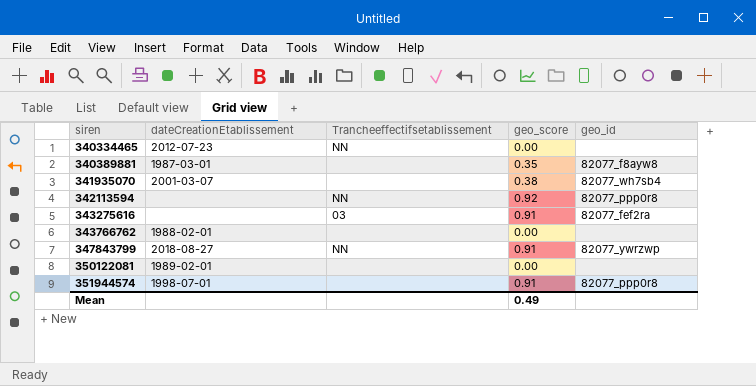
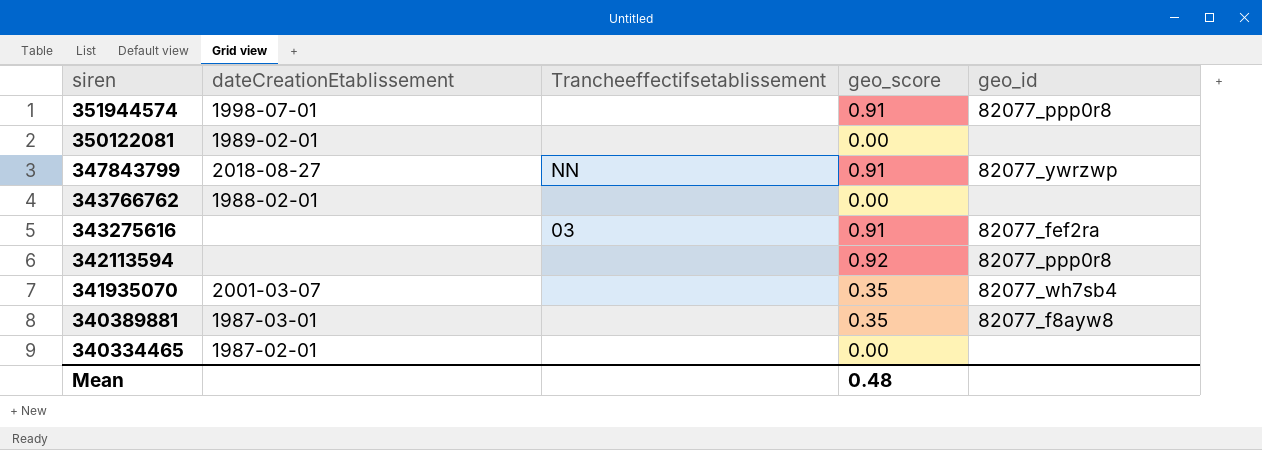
row order: siren ascending -> siren descending
342113594 | Trancheeffectifsetablissement: NN -> none
341935070 | geo_score: 0.38 -> 0.35
340334465 | dateCreationEtablissement: 2012-07-23 -> 1987-02-01
340334465 | Trancheeffectifsetablissement: NN -> none
Mean | geo_score: 0.49 -> 0.48

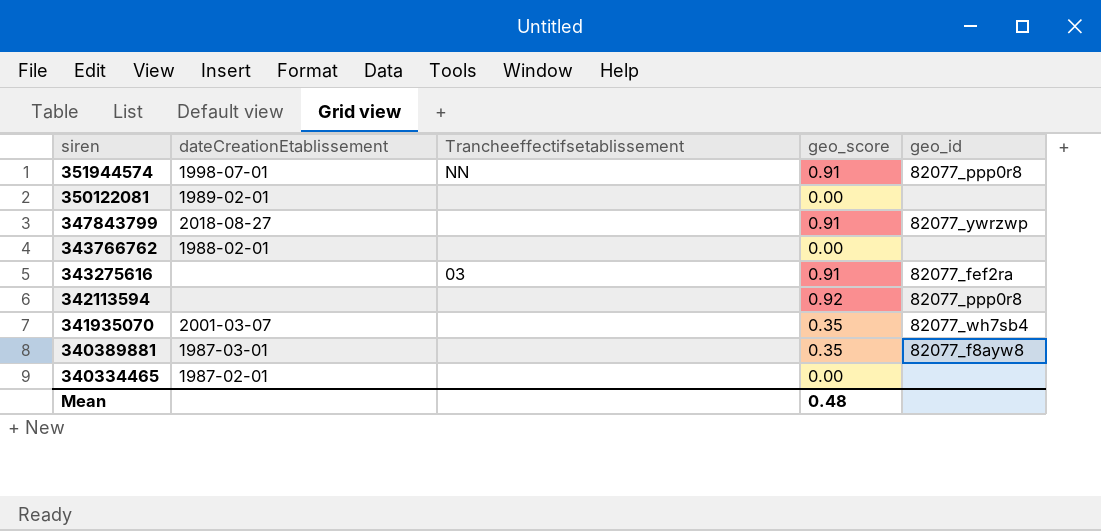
351944574 | Trancheeffectifsetablissement: none -> NN
347843799 | Trancheeffectifsetablissement: NN -> none

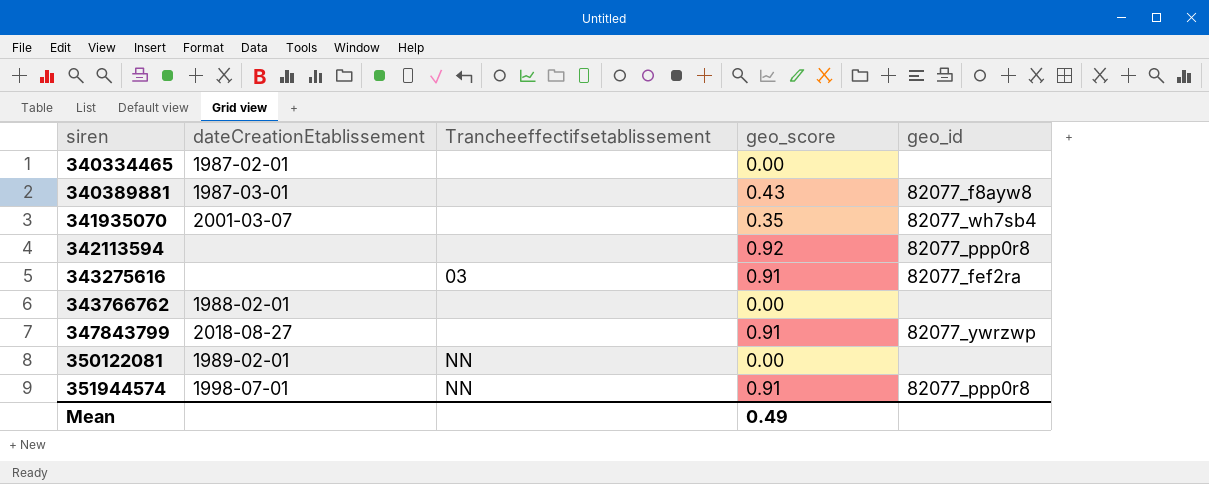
row order: siren descending -> siren ascending
340389881 | geo_score: 0.35 -> 0.43
350122081 | Trancheeffectifsetablissement: none -> NN
Mean | geo_score: 0.48 -> 0.49

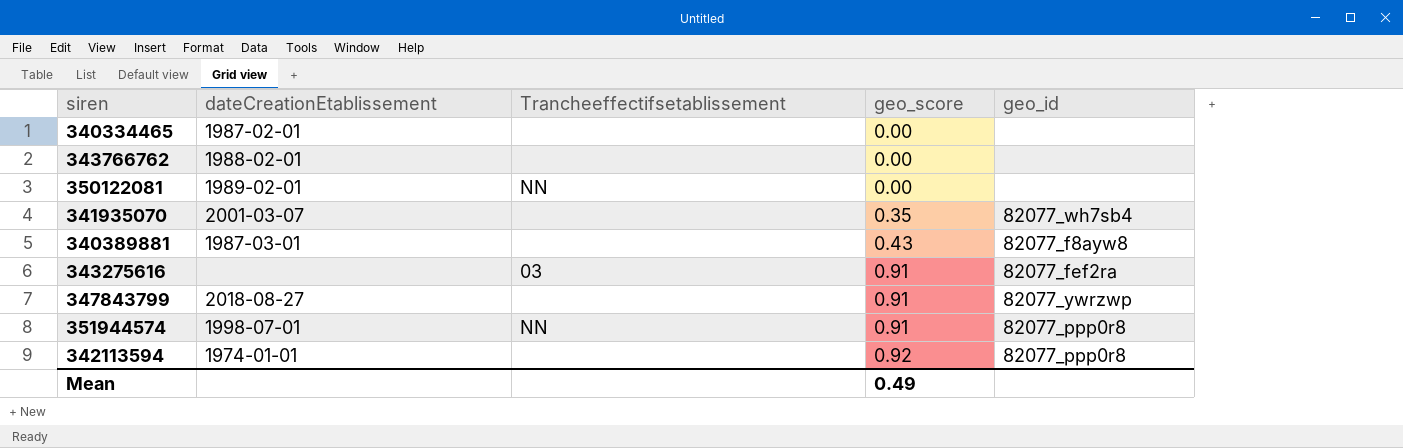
row order: siren ascending -> geo_score ascending
342113594 | dateCreationEtablissement: none -> 1974-01-01

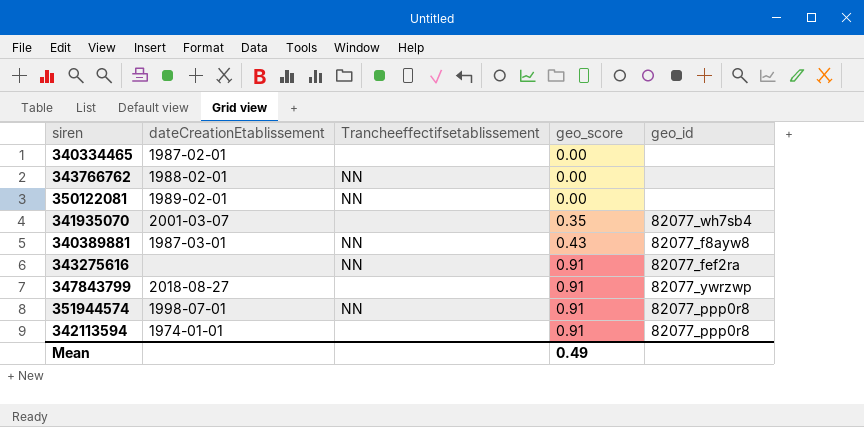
343766762 | Trancheeffectifsetablissement: none -> NN
340389881 | Trancheeffectifsetablissement: none -> NN
343275616 | Trancheeffectifsetablissement: 03 -> NN
342113594 | geo_score: 0.92 -> 0.91

